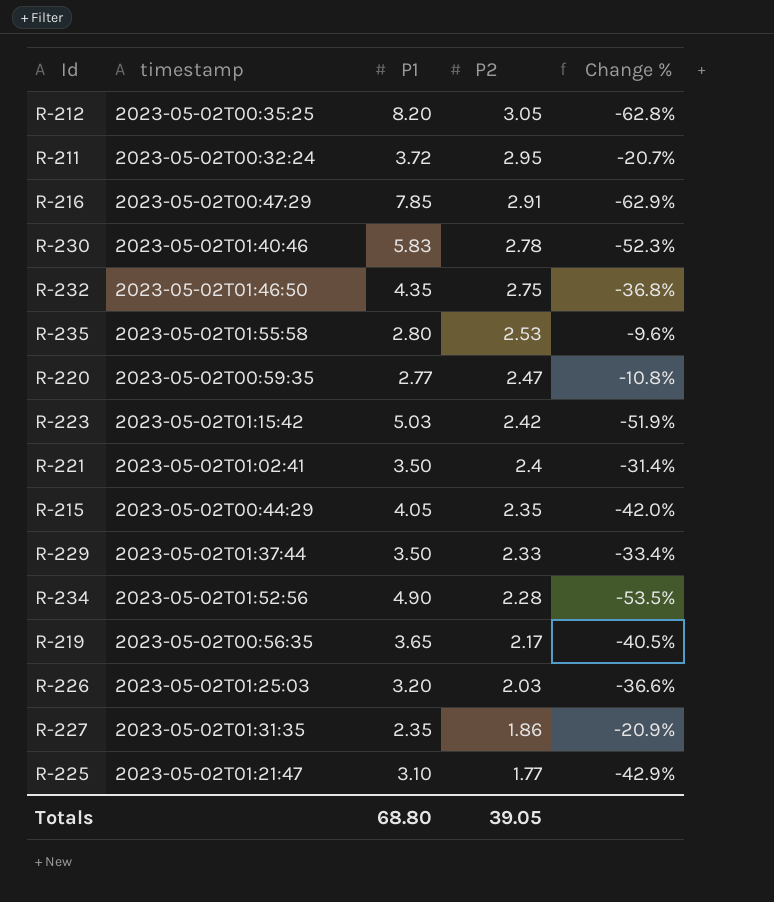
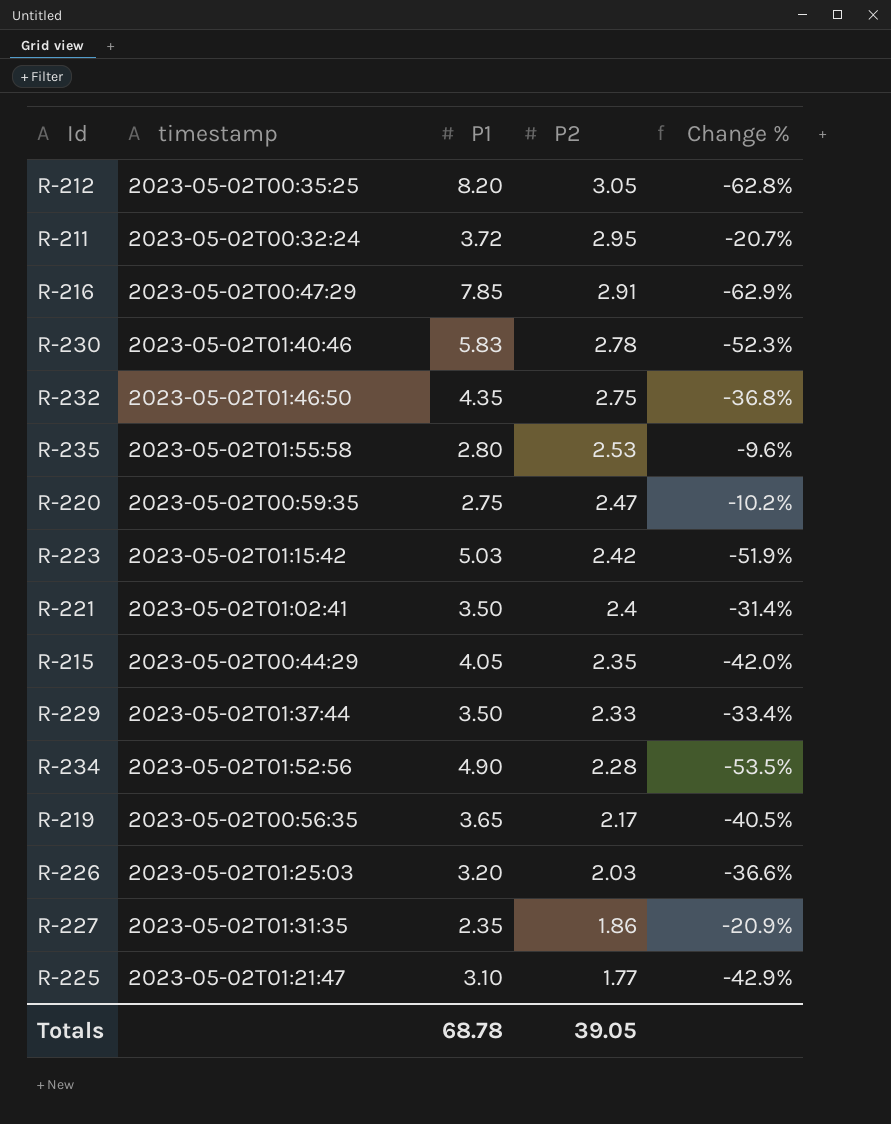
R-220 | P1: 2.77 -> 2.75
R-220 | Change %: -10.8% -> -10.2%
Totals | P1: 68.80 -> 68.78

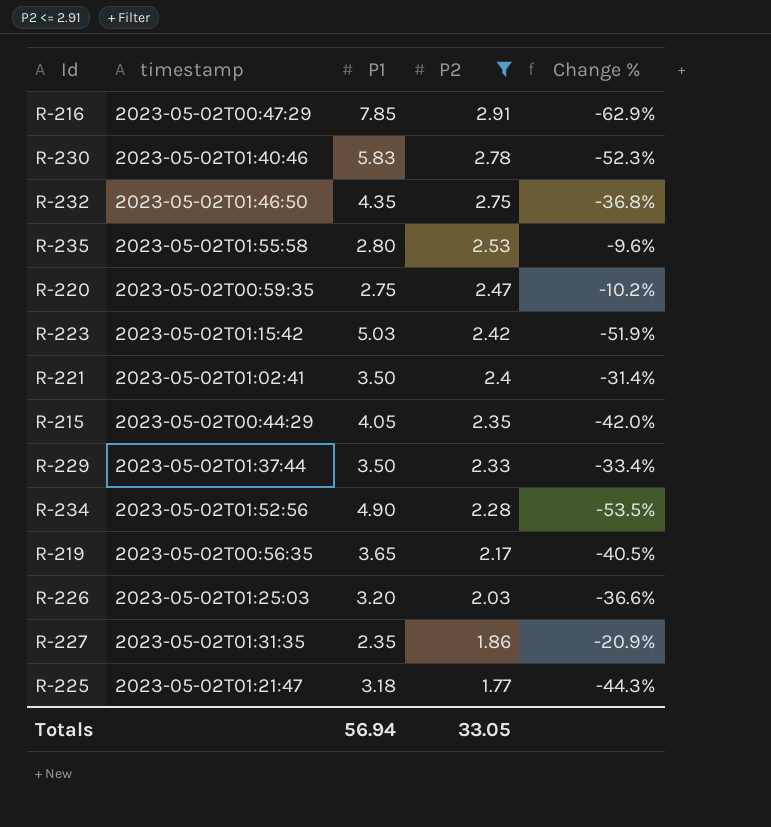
filter: none -> P2 <= 2.91
R-225 | P1: 3.10 -> 3.18
R-225 | Change %: -42.9% -> -44.3%
Totals | P1: 68.78 -> 56.94
Totals | P2: 39.05 -> 33.05

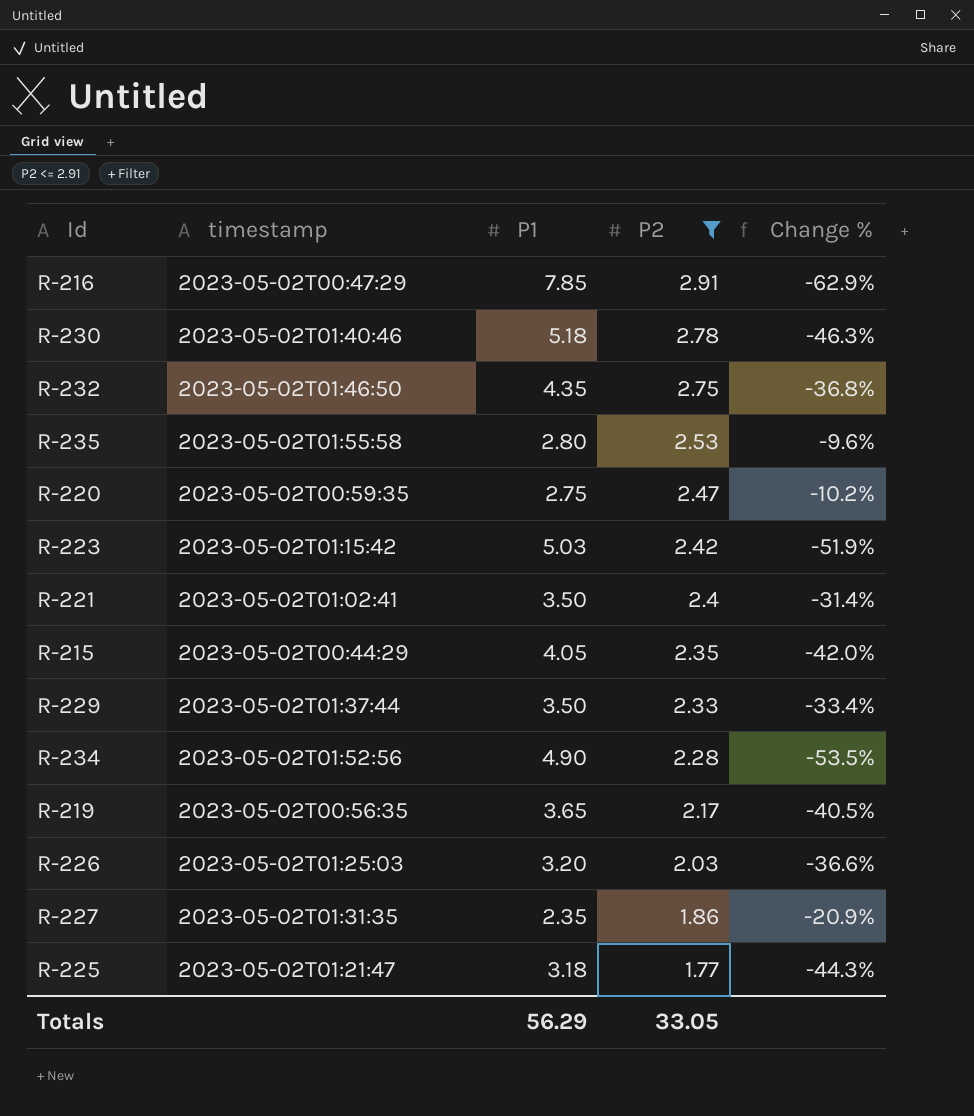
R-230 | P1: 5.83 -> 5.18
R-230 | Change %: -52.3% -> -46.3%
Totals | P1: 56.94 -> 56.29

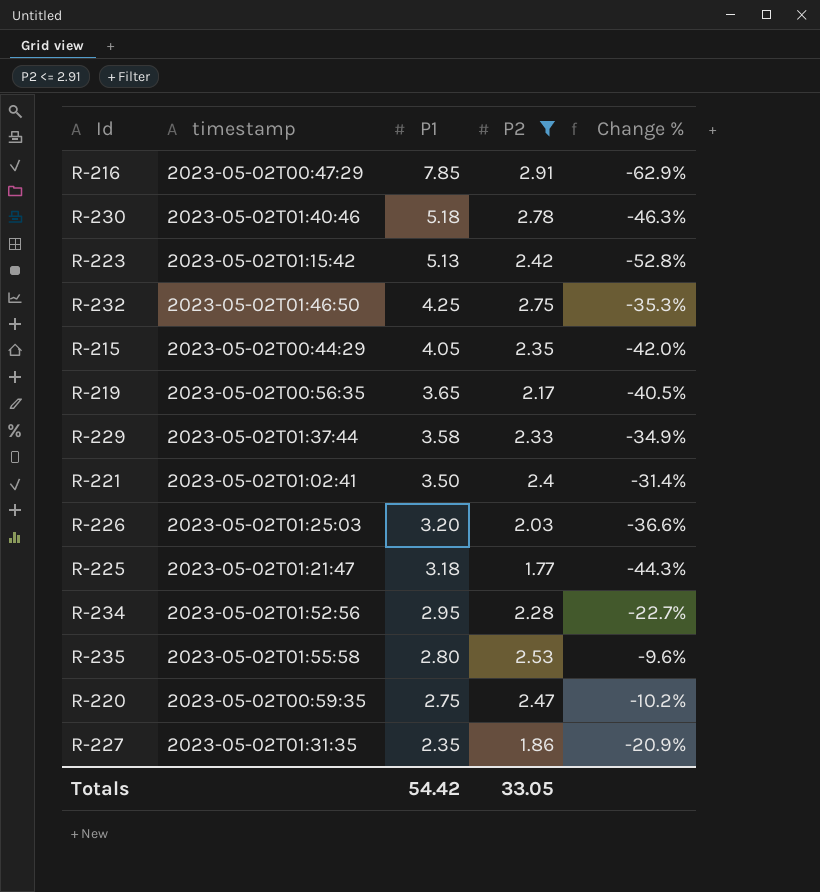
row order: P2 descending -> P1 descending
R-223 | P1: 5.03 -> 5.13
R-223 | Change %: -51.9% -> -52.8%
R-232 | P1: 4.35 -> 4.25
R-232 | Change %: -36.8% -> -35.3%
R-229 | P1: 3.50 -> 3.58
R-229 | Change %: -33.4% -> -34.9%
R-234 | P1: 4.90 -> 2.95
R-234 | Change %: -53.5% -> -22.7%
Totals | P1: 56.29 -> 54.42

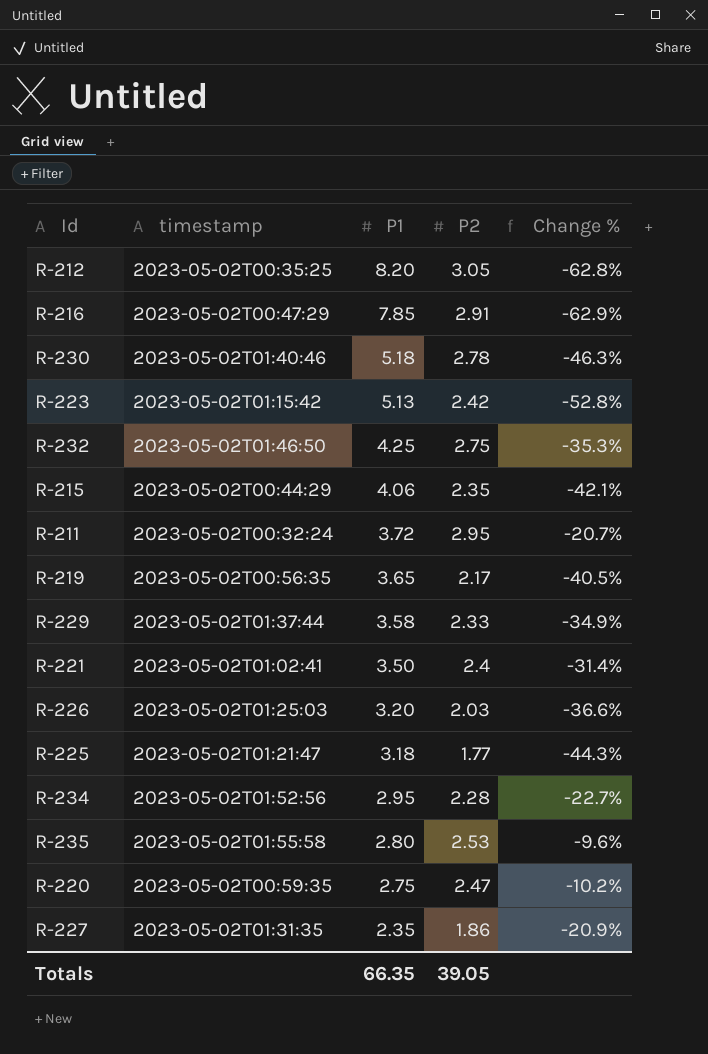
filter: P2 <= 2.91 -> none
R-215 | P1: 4.05 -> 4.06
R-215 | Change %: -42.0% -> -42.1%
Totals | P1: 54.42 -> 66.35
Totals | P2: 33.05 -> 39.05

